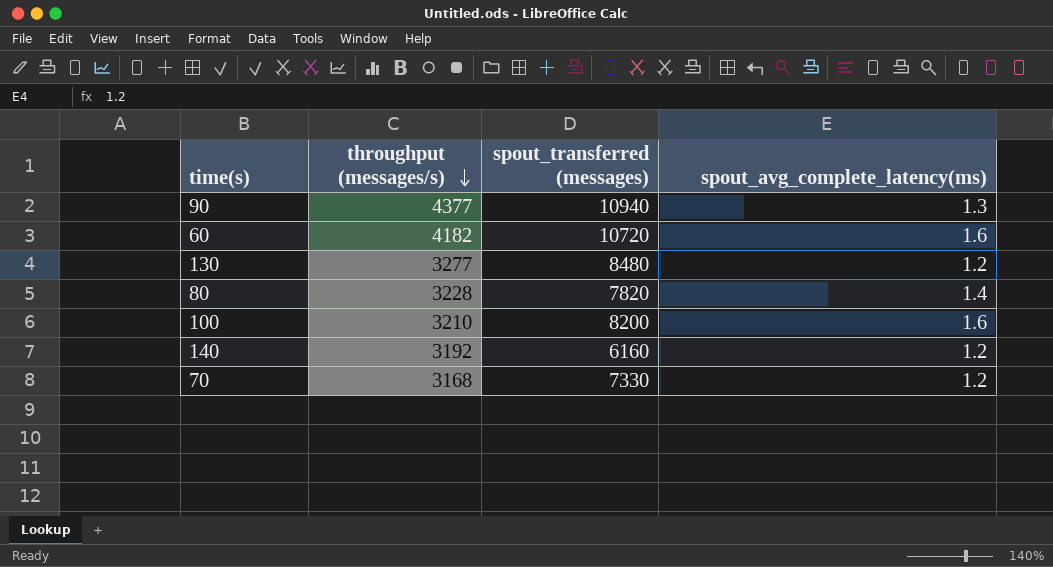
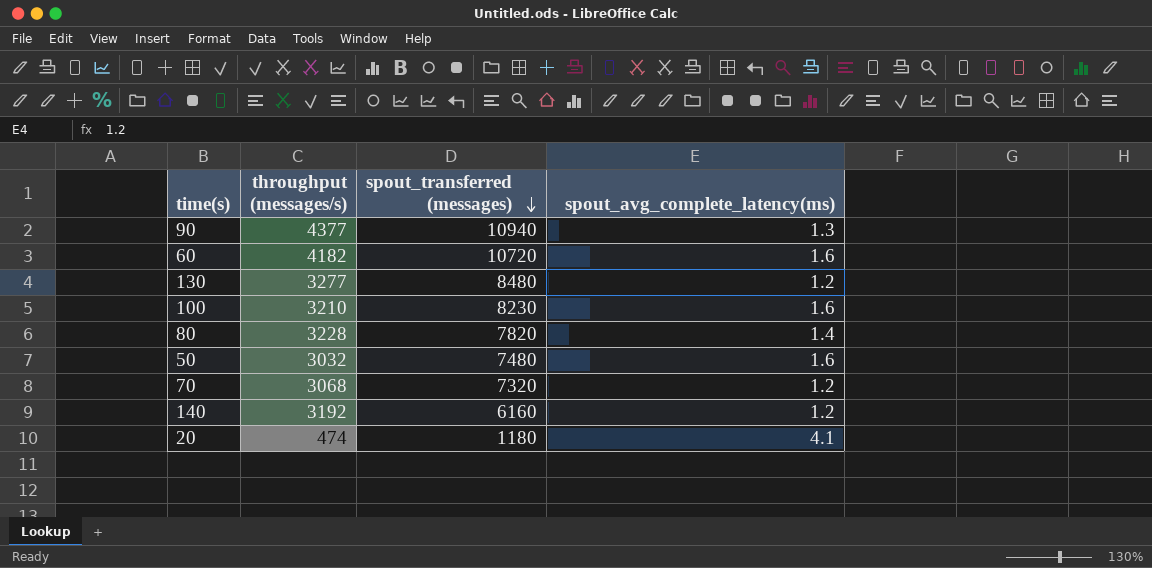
row order: throughput (messages/s) descending -> spout_transferred (messages) descending
100 | spout_transferred (messages): 8200 -> 8230
row 50: none -> 3032 | 7480 | 1.6
70 | throughput (messages/s): 3168 -> 3068
70 | spout_transferred (messages): 7330 -> 7320
row 20: none -> 474 | 1180 | 4.1

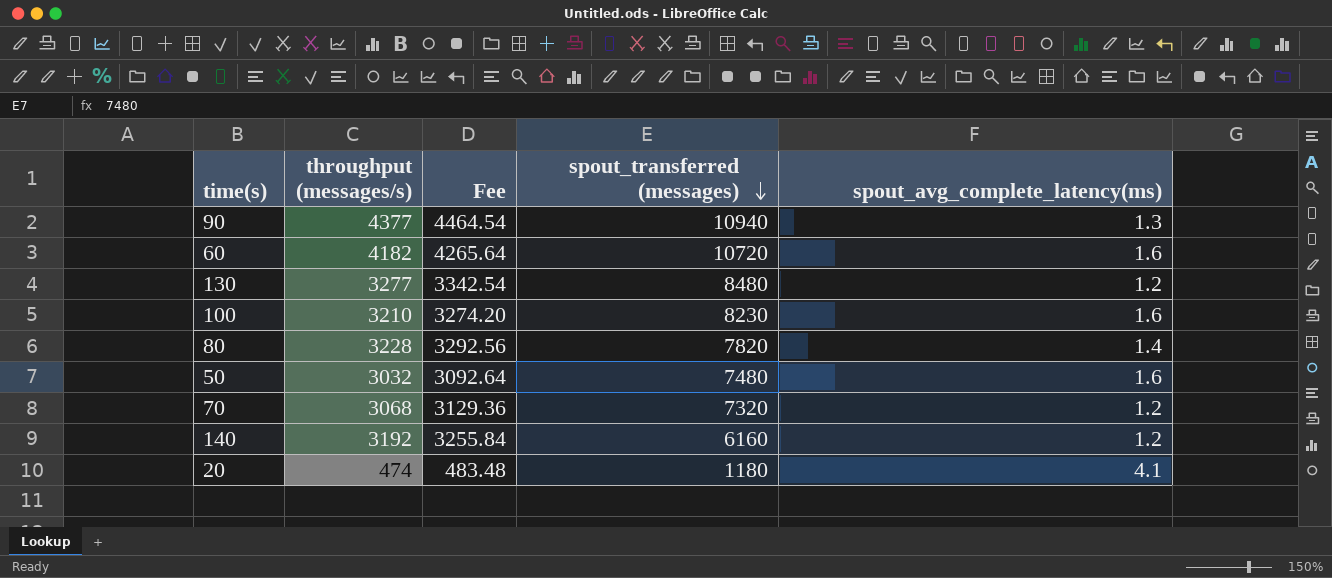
column Fee | formula: none -> [throughput (messages/s)] * 1.02

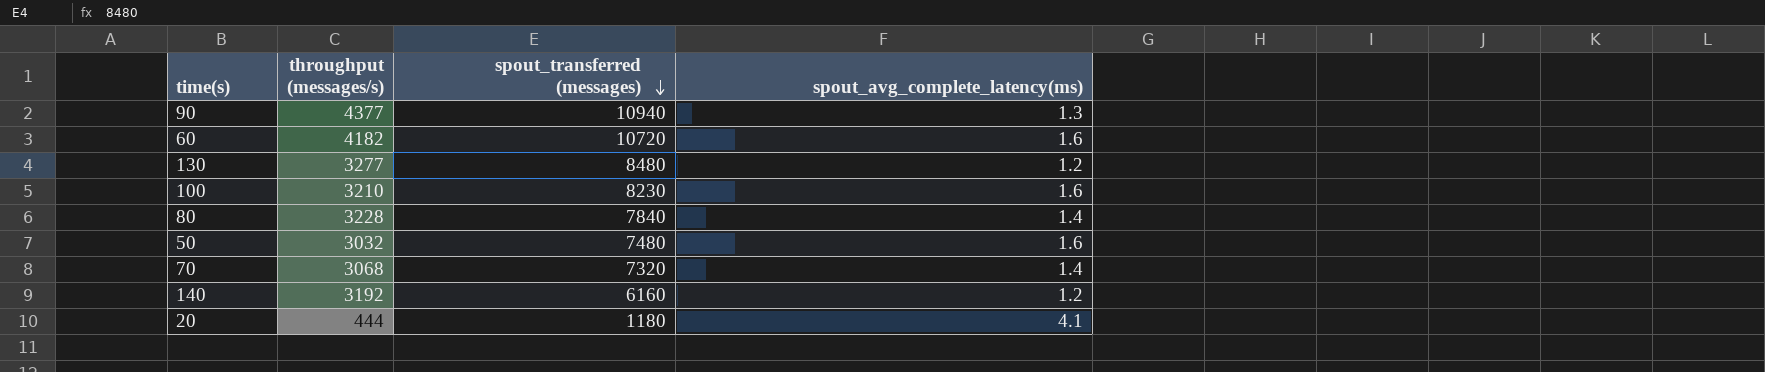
column Fee | formula: [throughput (messages/s)] * 1.02 -> none
80 | spout_transferred (messages): 7820 -> 7840
70 | spout_avg_complete_latency(ms): 1.2 -> 1.4
20 | throughput (messages/s): 474 -> 444

